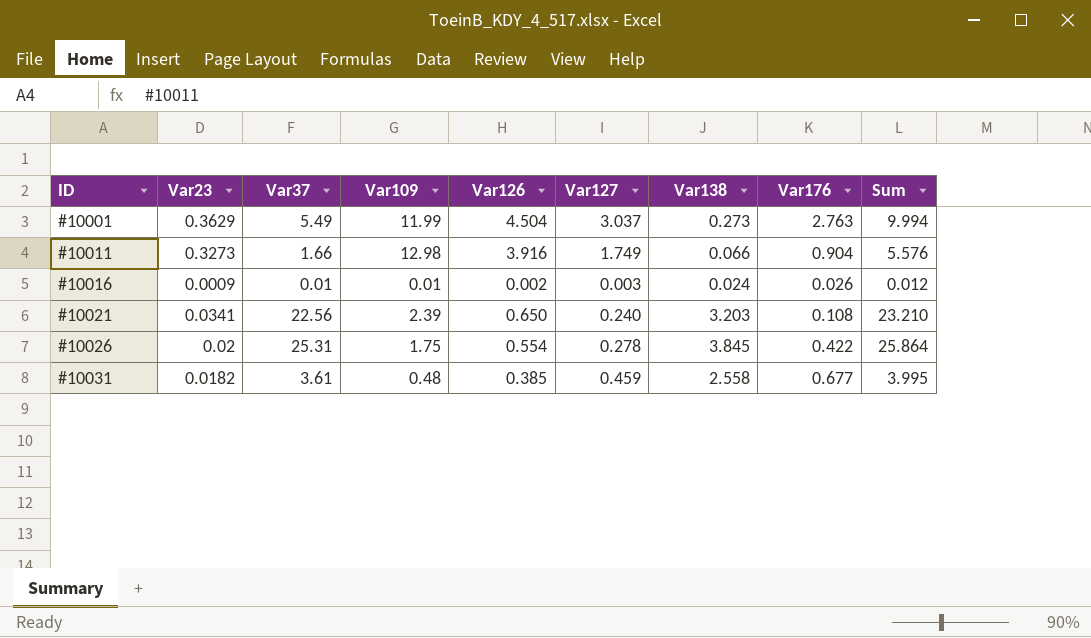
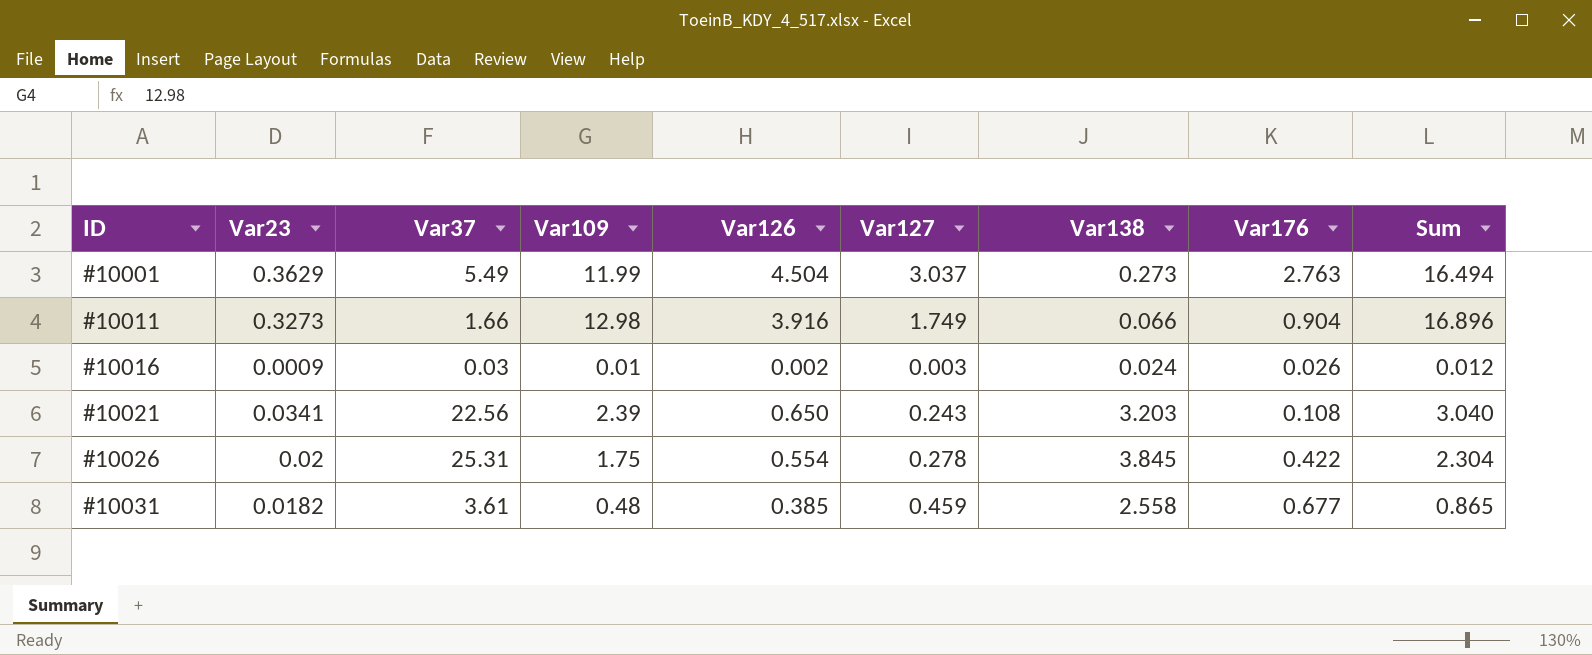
column Sum | formula: [Var37] + [Var126] -> [Var109] + [Var126]
#10016 | Var37: 0.01 -> 0.03
#10021 | Var127: 0.240 -> 0.243

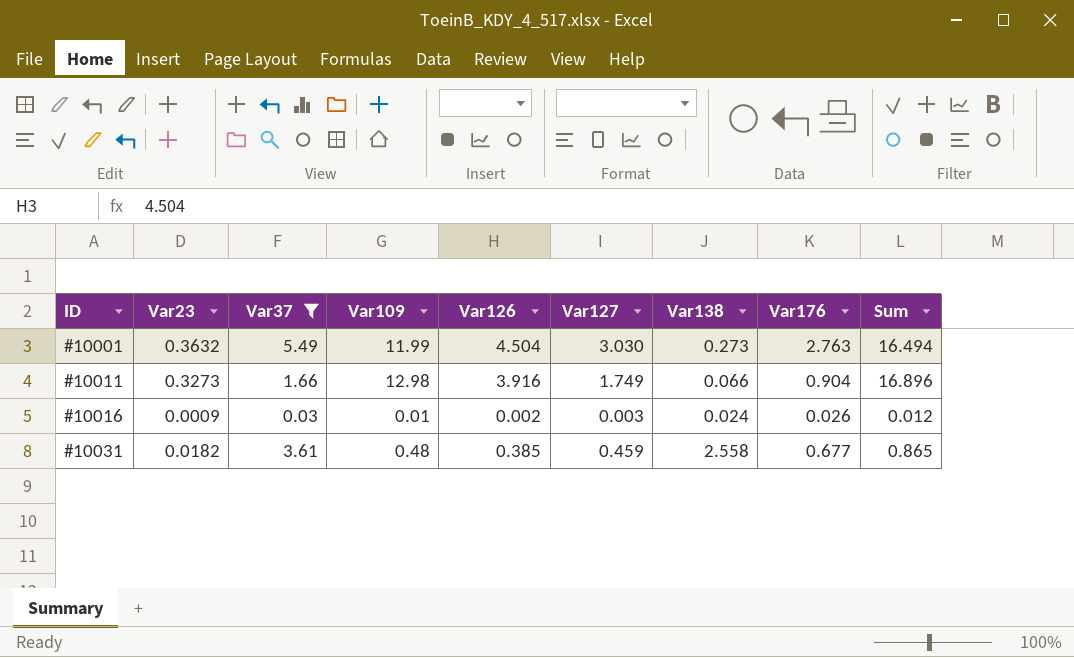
filter: none -> Var37 <= 5.49
#10001 | Var23: 0.3629 -> 0.3632
#10001 | Var127: 3.037 -> 3.030

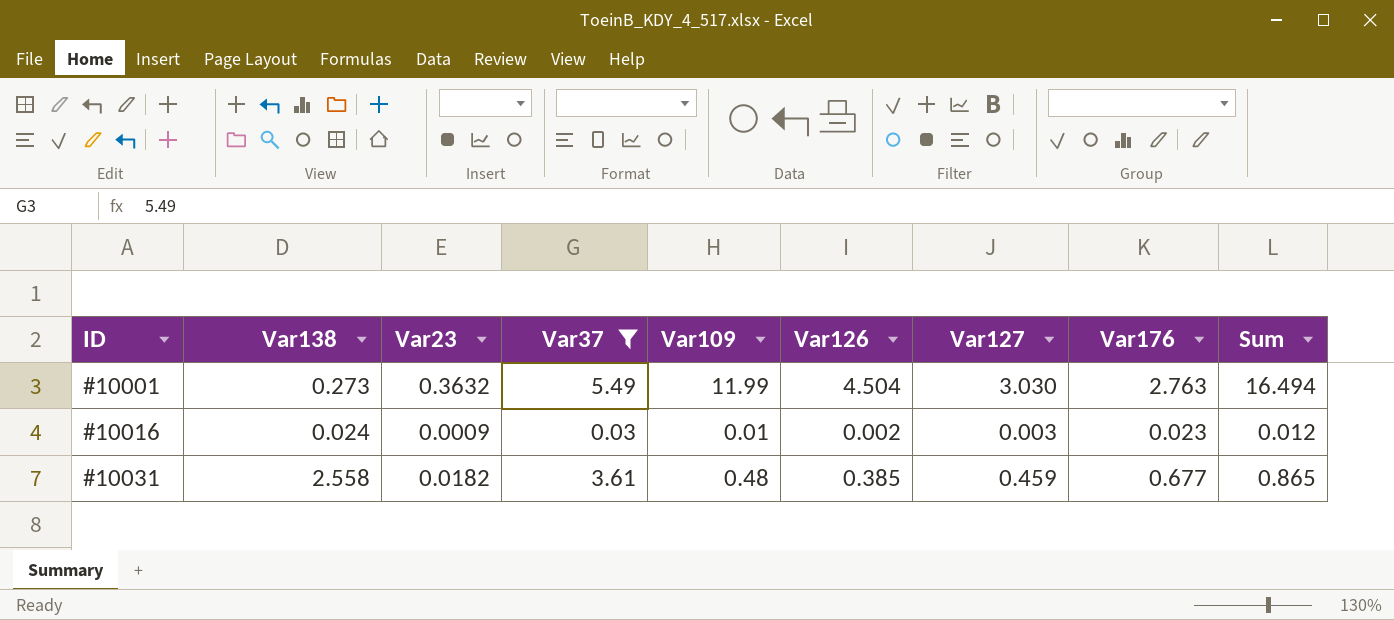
column Var138 | position: 7 -> 2
row #10011: 0.3273 | 1.66 | 12.98 | 3.916 | 1.749 | 0.066 | 0.904 | 16.896 -> none
#10016 | Var176: 0.026 -> 0.023

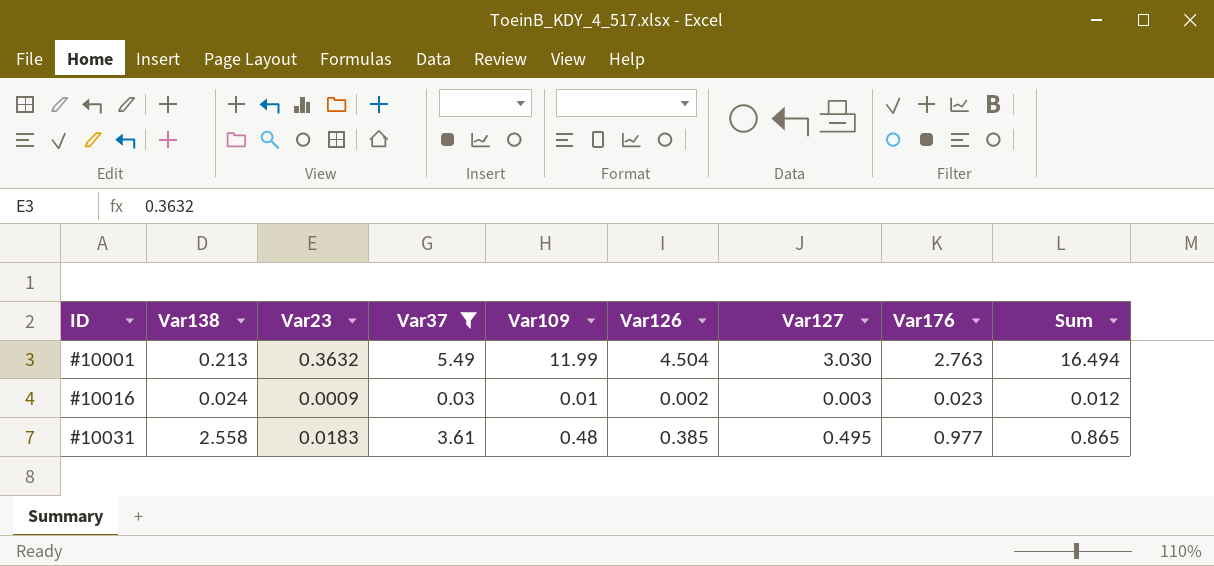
#10001 | Var138: 0.273 -> 0.213
#10031 | Var23: 0.0182 -> 0.0183
#10031 | Var127: 0.459 -> 0.495
#10031 | Var176: 0.677 -> 0.977

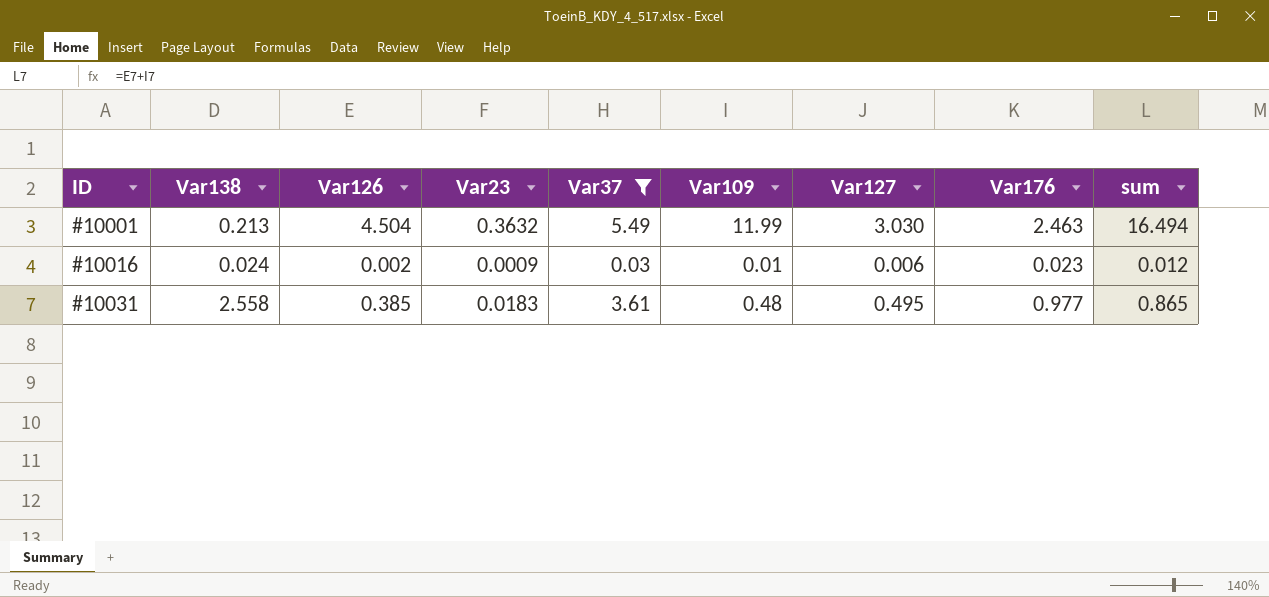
column Var126 | position: 6 -> 3
column name: Sum -> sum
#10001 | Var176: 2.763 -> 2.463
#10016 | Var127: 0.003 -> 0.006

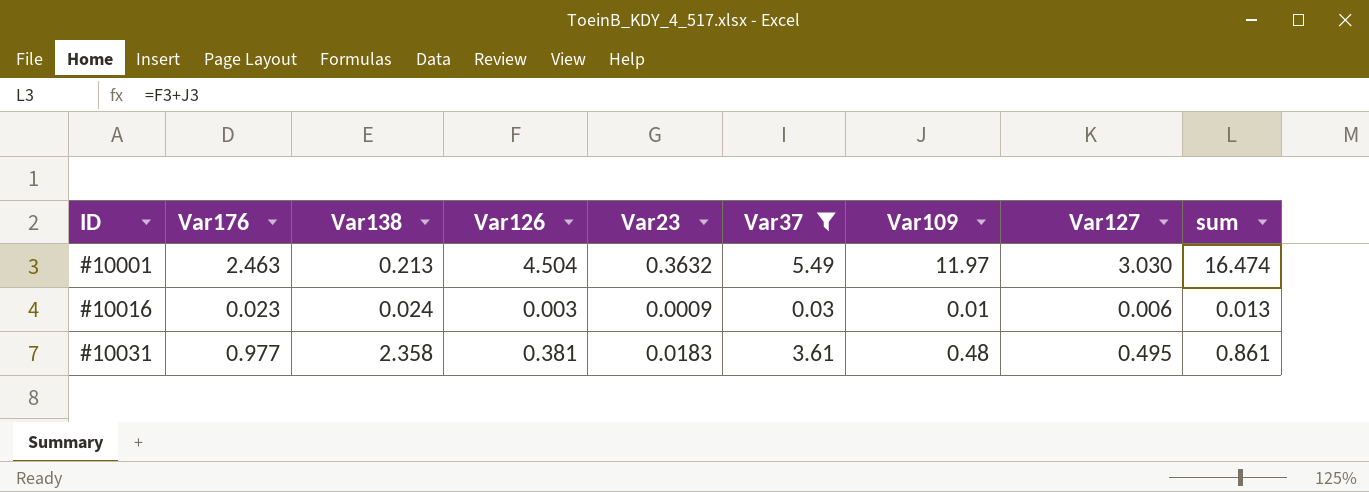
column Var176 | position: 8 -> 2
#10001 | Var109: 11.99 -> 11.97
#10001 | sum: 16.494 -> 16.474
#10016 | Var126: 0.002 -> 0.003
#10016 | sum: 0.012 -> 0.013
#10031 | Var138: 2.558 -> 2.358
#10031 | Var126: 0.385 -> 0.381
#10031 | sum: 0.865 -> 0.861

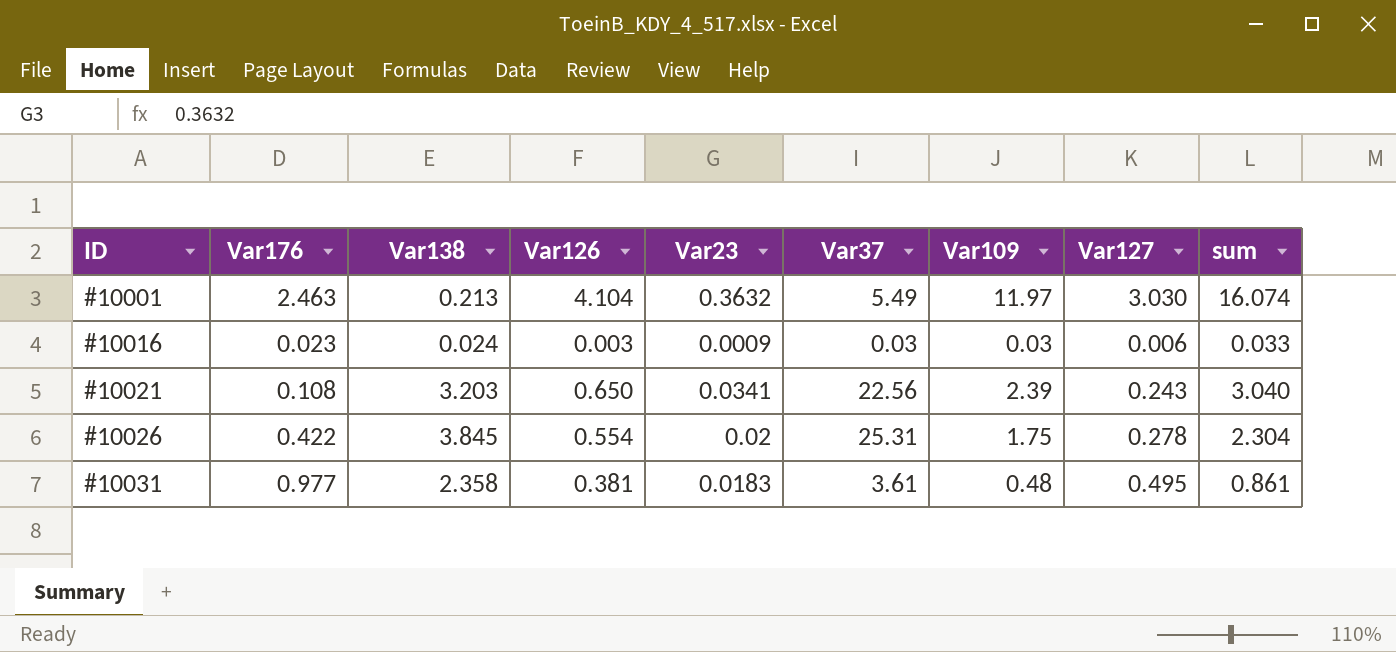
filter: Var37 <= 5.49 -> none
#10001 | Var126: 4.504 -> 4.104
#10001 | sum: 16.474 -> 16.074
#10016 | Var109: 0.01 -> 0.03
#10016 | sum: 0.013 -> 0.033

